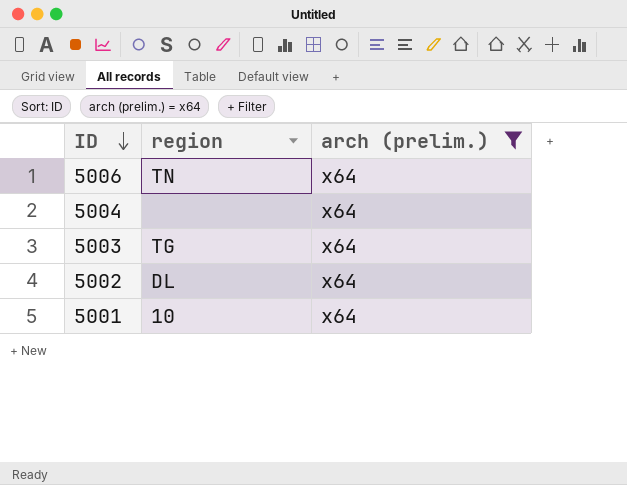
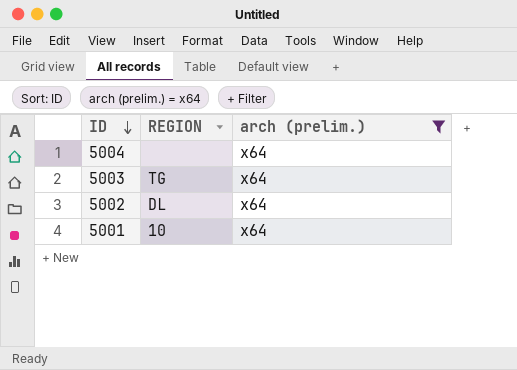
column name: region -> REGION
row 5006: TN | x64 -> none

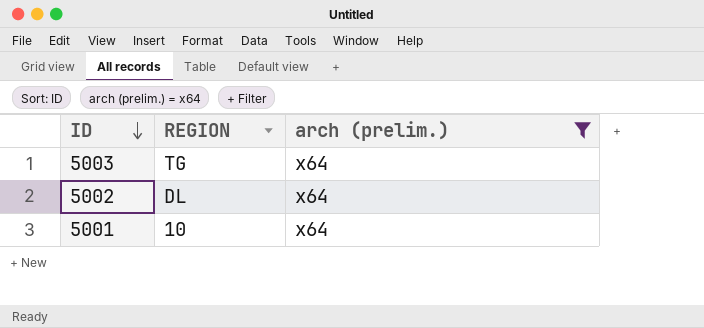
row 5004: none | x64 -> none

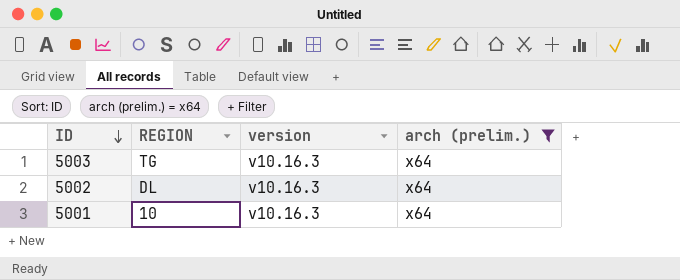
column version | position: none -> 3

